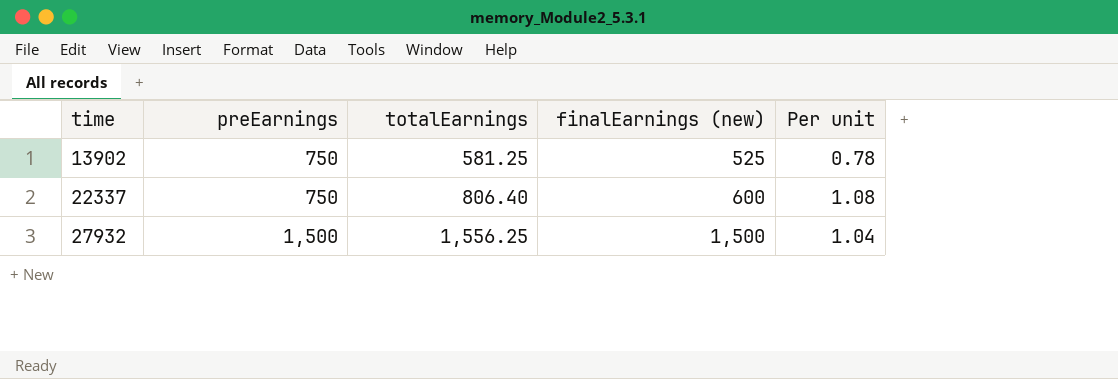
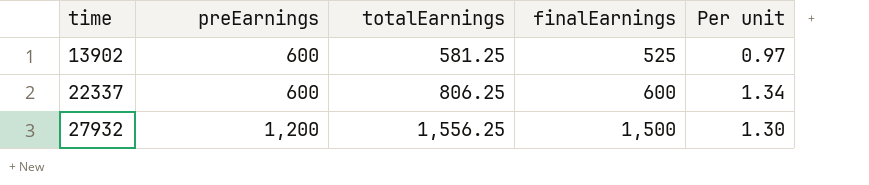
column name: finalEarnings (new) -> finalEarnings
13902 | preEarnings: 750 -> 600
13902 | Per unit: 0.78 -> 0.97
22337 | preEarnings: 750 -> 600
22337 | totalEarnings: 806.40 -> 806.25
22337 | Per unit: 1.08 -> 1.34
27932 | preEarnings: 1,500 -> 1,200
27932 | Per unit: 1.04 -> 1.30

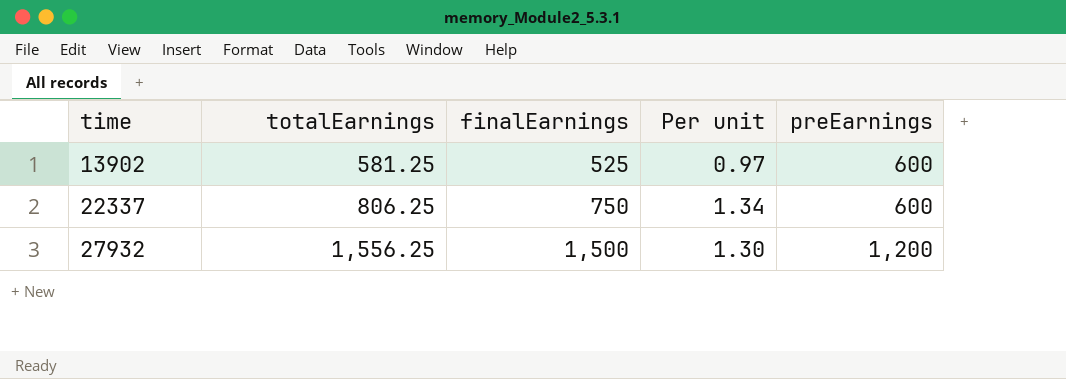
column preEarnings | position: 2 -> 5
22337 | finalEarnings: 600 -> 750

